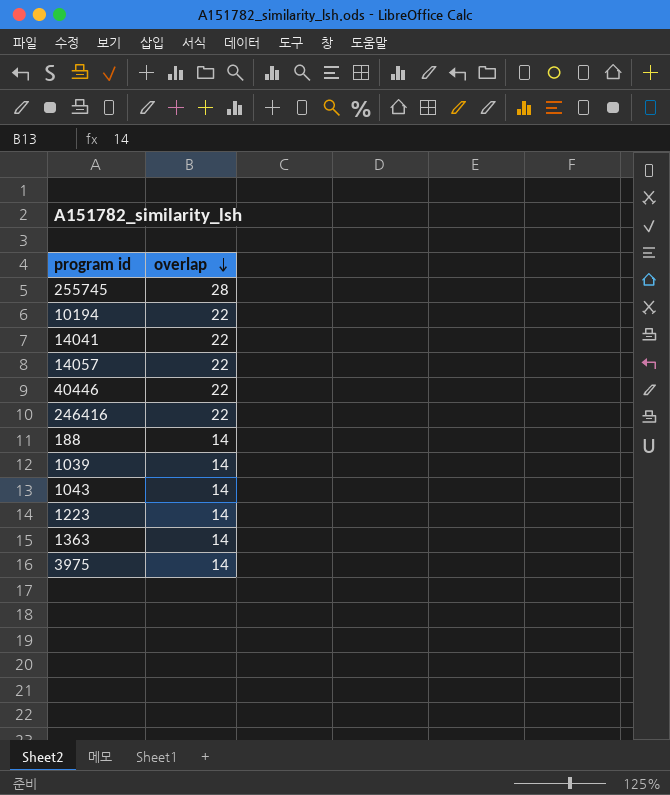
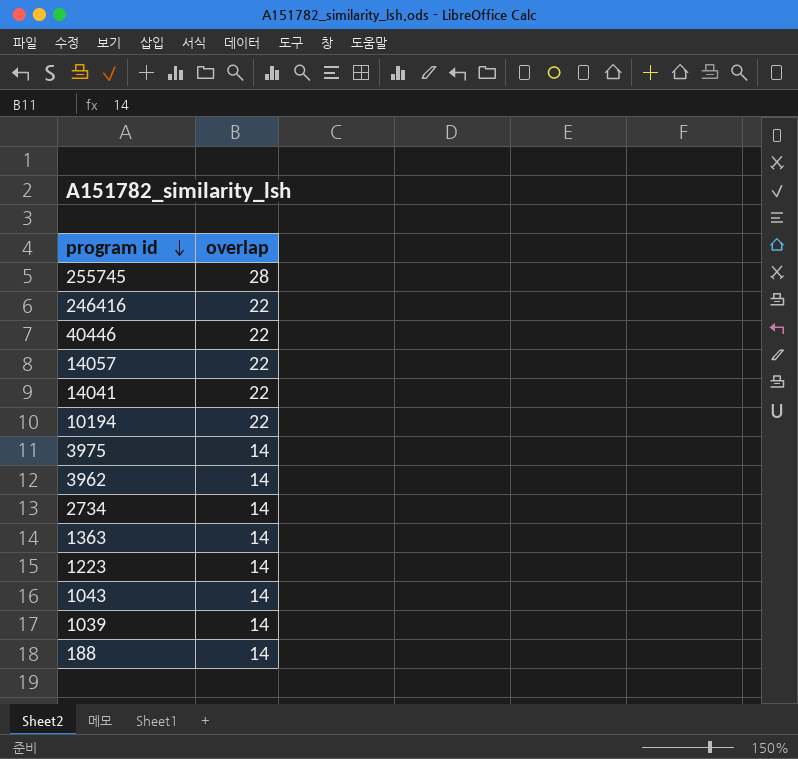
row order: overlap descending -> program id descending
row 3962: none -> 14
row 2734: none -> 14

